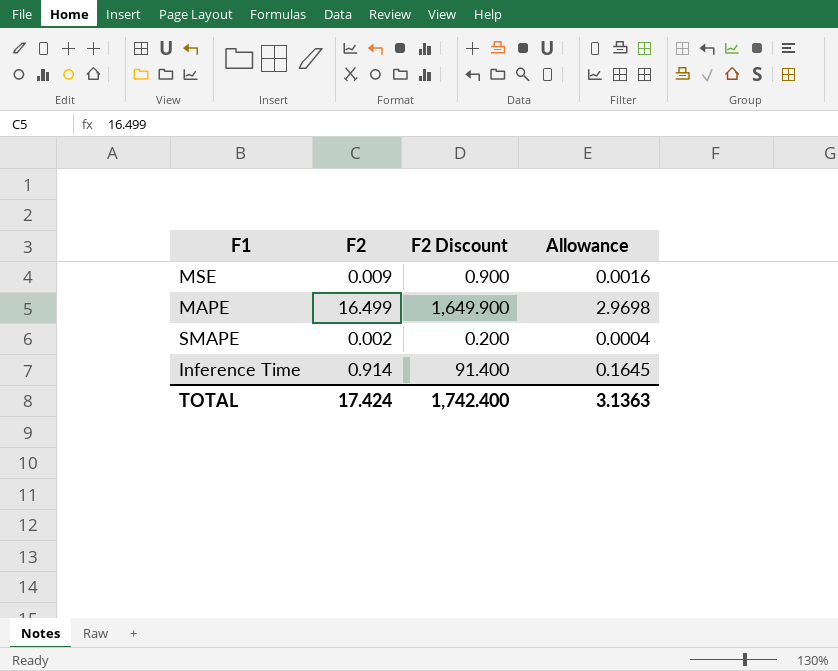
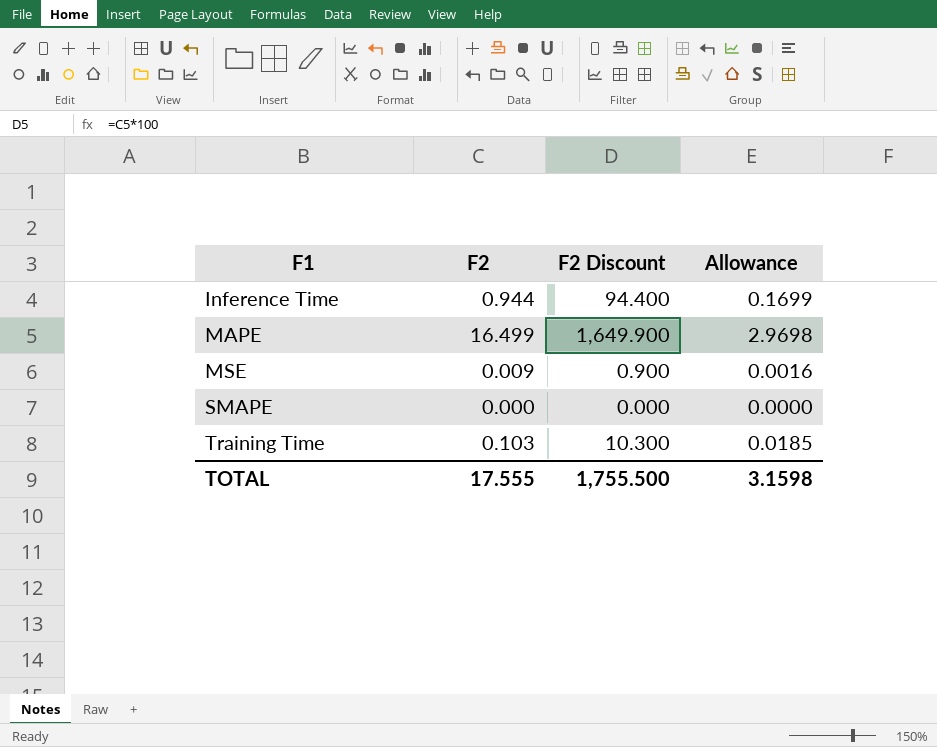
row order: none -> F1 ascending
Inference Time | F2: 0.914 -> 0.944
Inference Time | F2 Discount: 91.400 -> 94.400
Inference Time | Allowance: 0.1645 -> 0.1699
SMAPE | F2: 0.002 -> 0.000
SMAPE | F2 Discount: 0.200 -> 0.000
SMAPE | Allowance: 0.0004 -> 0.0000
row Training Time: none -> 0.103 | 10.300 | 0.0185
TOTAL | F2: 17.424 -> 17.555
TOTAL | F2 Discount: 1,742.400 -> 1,755.500
TOTAL | Allowance: 3.1363 -> 3.1598

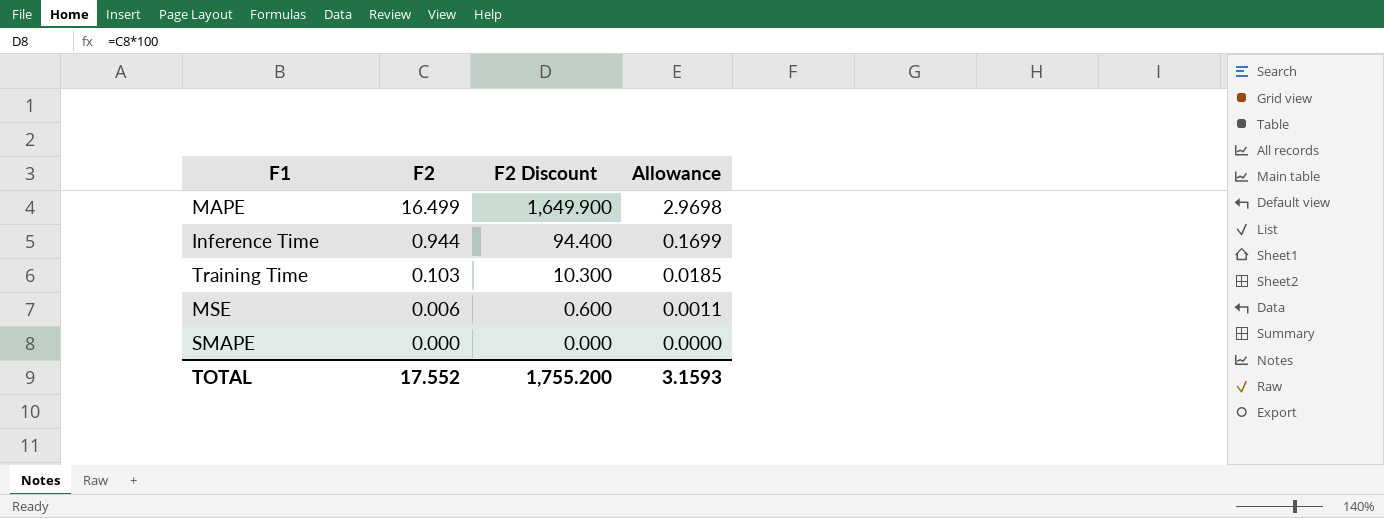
row order: F1 ascending -> F2 descending
MSE | F2: 0.009 -> 0.006
MSE | F2 Discount: 0.900 -> 0.600
MSE | Allowance: 0.0016 -> 0.0011
TOTAL | F2: 17.555 -> 17.552
TOTAL | F2 Discount: 1,755.500 -> 1,755.200
TOTAL | Allowance: 3.1598 -> 3.1593

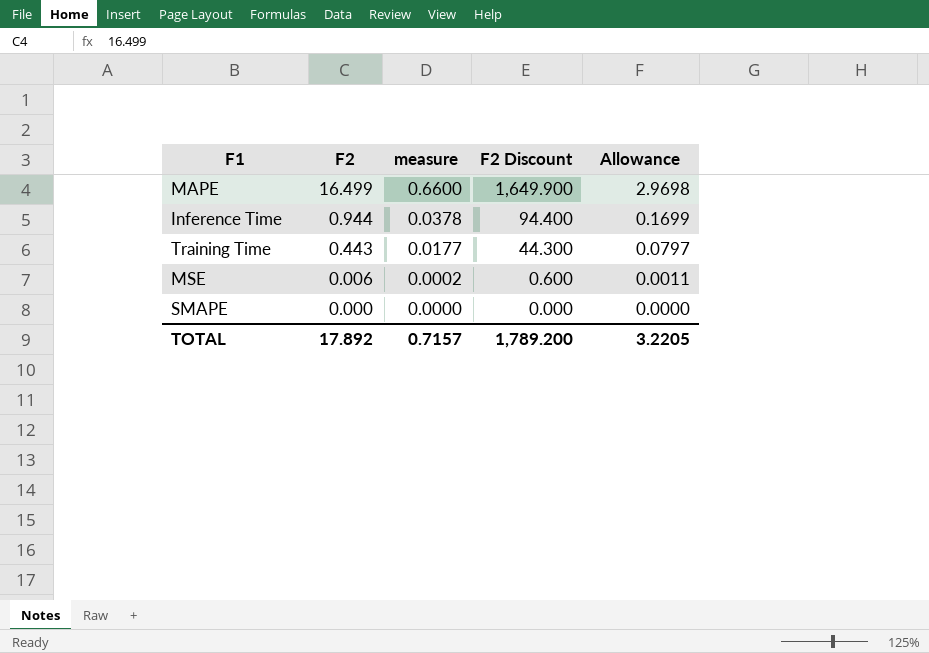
column measure | formula: none -> [F2] * 0.04
Training Time | F2: 0.103 -> 0.443
Training Time | F2 Discount: 10.300 -> 44.300
Training Time | Allowance: 0.0185 -> 0.0797
TOTAL | F2: 17.552 -> 17.892
TOTAL | F2 Discount: 1,755.200 -> 1,789.200
TOTAL | Allowance: 3.1593 -> 3.2205

